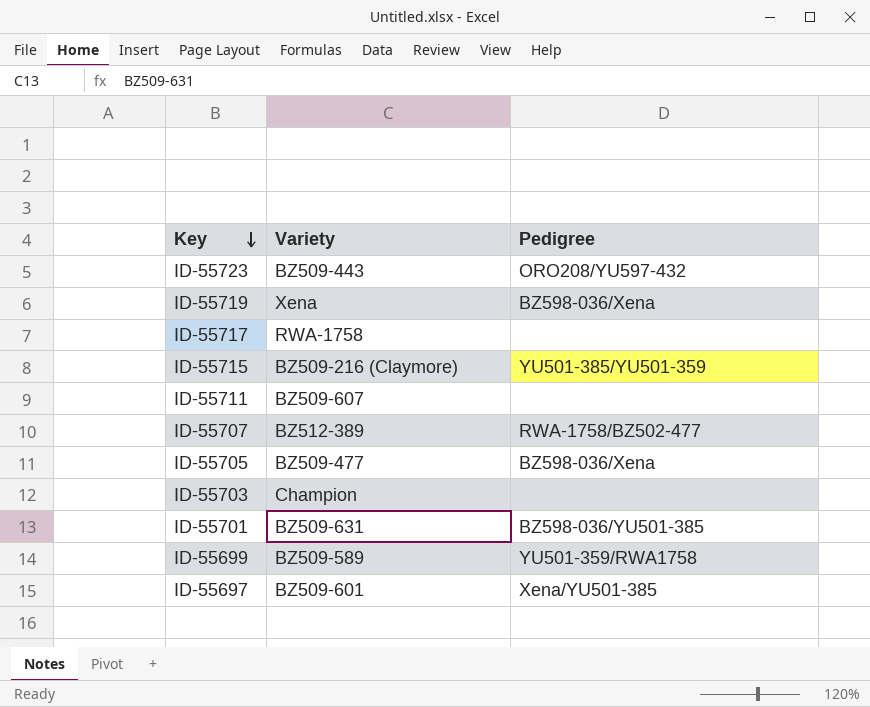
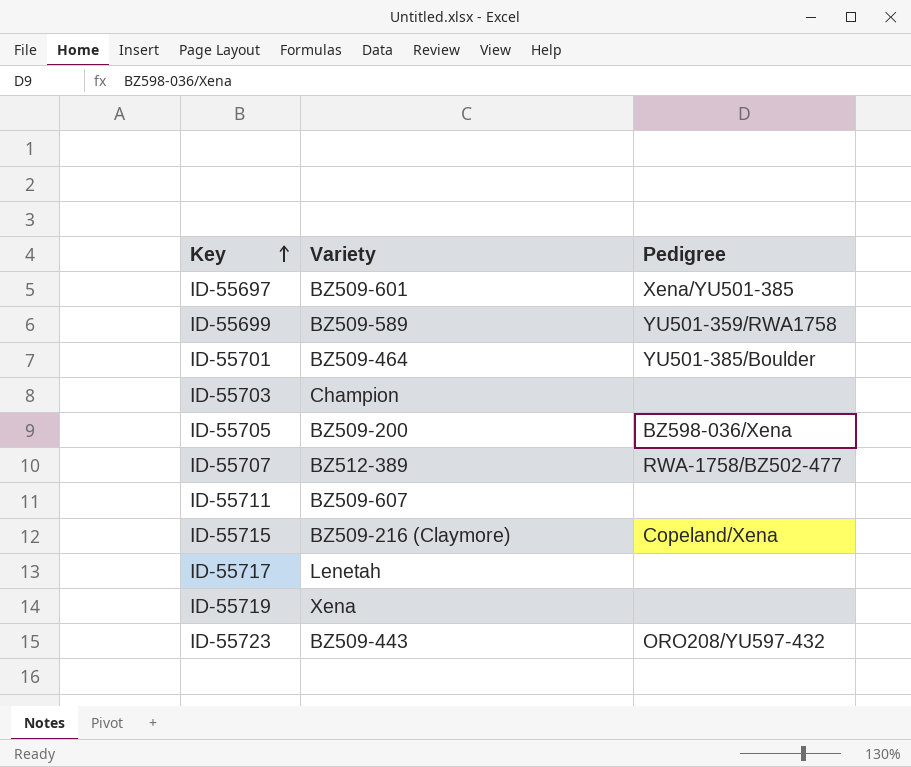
row order: Key descending -> Key ascending
ID-55701 | Variety: BZ509-631 -> BZ509-464
ID-55701 | Pedigree: BZ598-036/YU501-385 -> YU501-385/Boulder
ID-55705 | Variety: BZ509-477 -> BZ509-200
ID-55715 | Pedigree: YU501-385/YU501-359 -> Copeland/Xena
ID-55717 | Variety: RWA-1758 -> Lenetah
ID-55719 | Pedigree: BZ598-036/Xena -> none

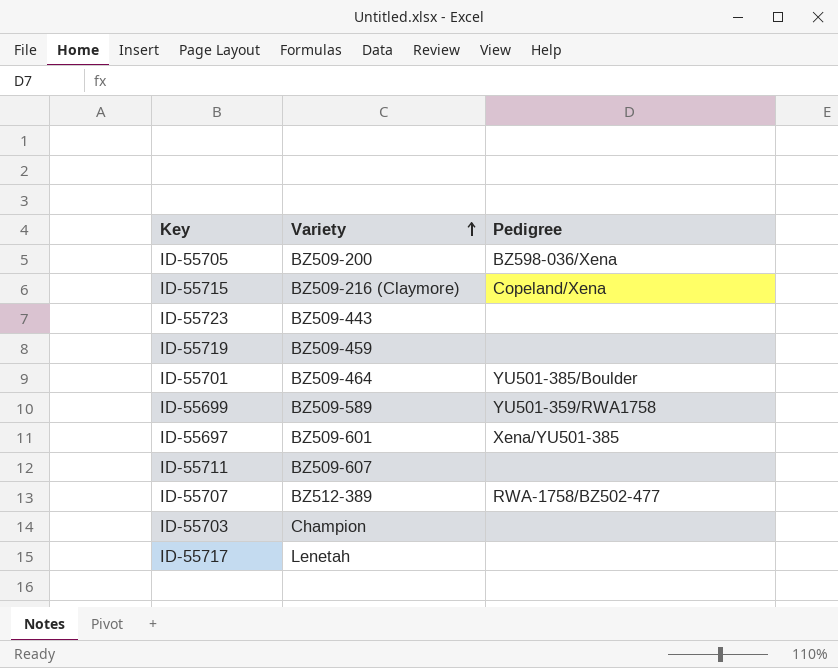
row order: Key ascending -> Variety ascending
ID-55723 | Pedigree: ORO208/YU597-432 -> none
ID-55719 | Variety: Xena -> BZ509-459

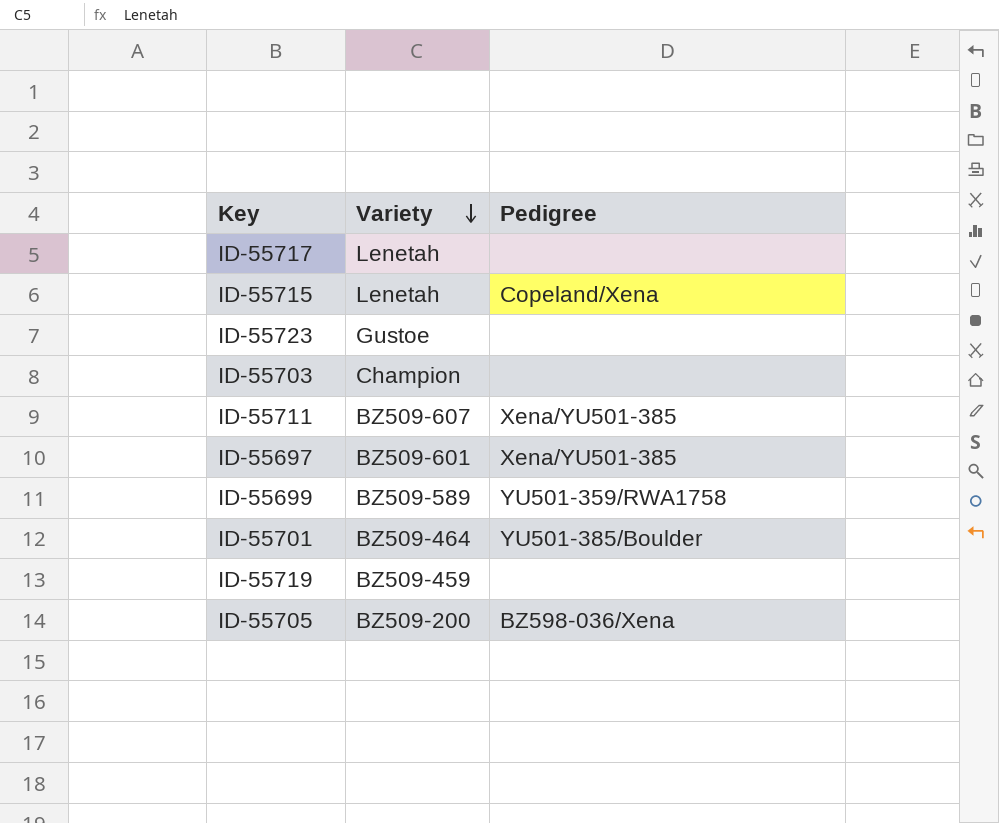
row order: Variety ascending -> Variety descending
row ID-55707: BZ512-389 | RWA-1758/BZ502-477 -> none
ID-55715 | Variety: BZ509-216 (Claymore) -> Lenetah
ID-55723 | Variety: BZ509-443 -> Gustoe
ID-55711 | Pedigree: none -> Xena/YU501-385

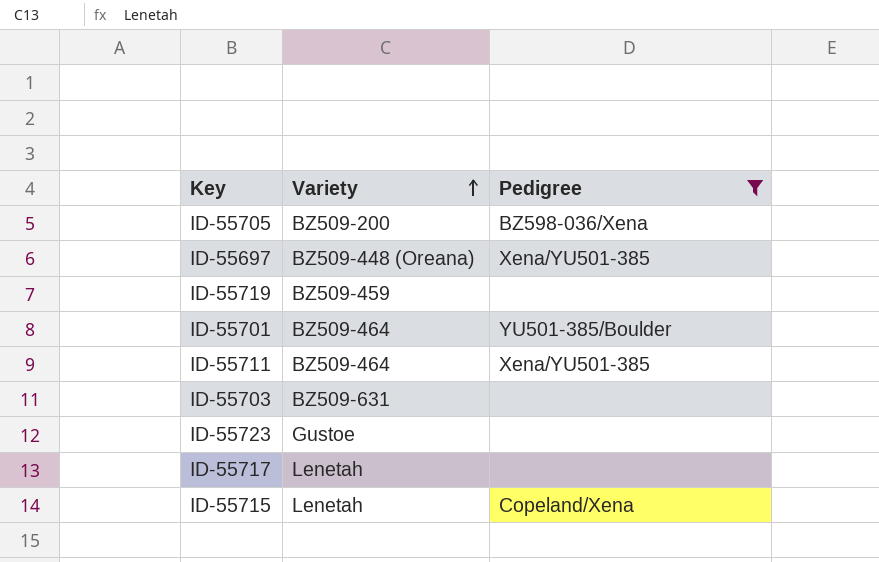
filter: none -> Pedigree != YU501-359/RWA1758
row order: Variety descending -> Variety ascending
ID-55697 | Variety: BZ509-601 -> BZ509-448 (Oreana)
ID-55711 | Variety: BZ509-607 -> BZ509-464
ID-55703 | Variety: Champion -> BZ509-631

